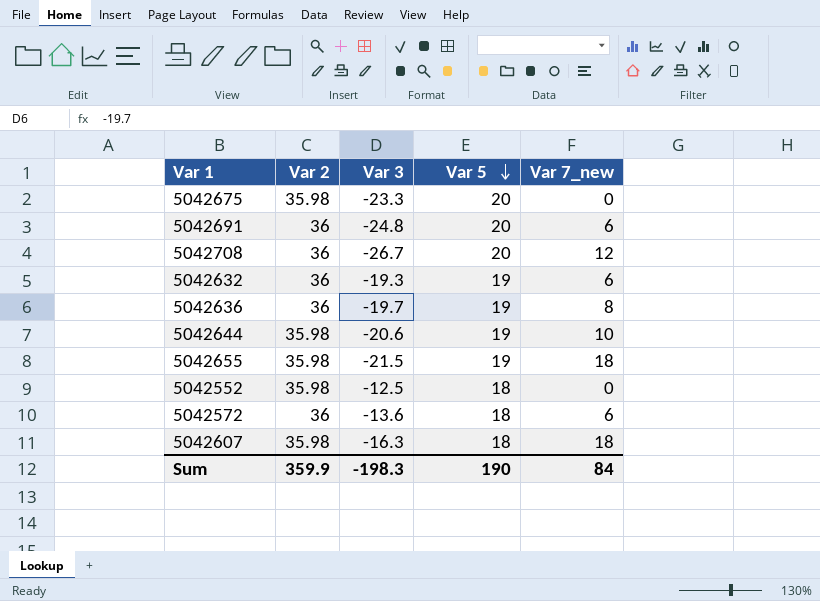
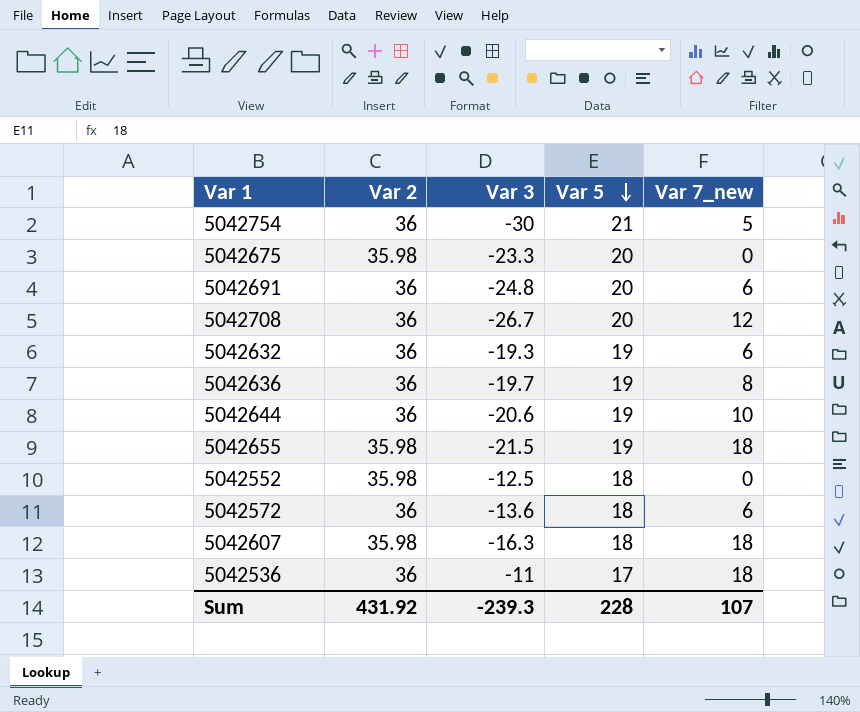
row 5042754: none -> 36 | -30 | 21 | 5
5042644 | Var 2: 35.98 -> 36
row 5042536: none -> 36 | -11 | 17 | 18
Sum | Var 2: 359.9 -> 431.92
Sum | Var 3: -198.3 -> -239.3
Sum | Var 5: 190 -> 228
Sum | Var 7_new: 84 -> 107

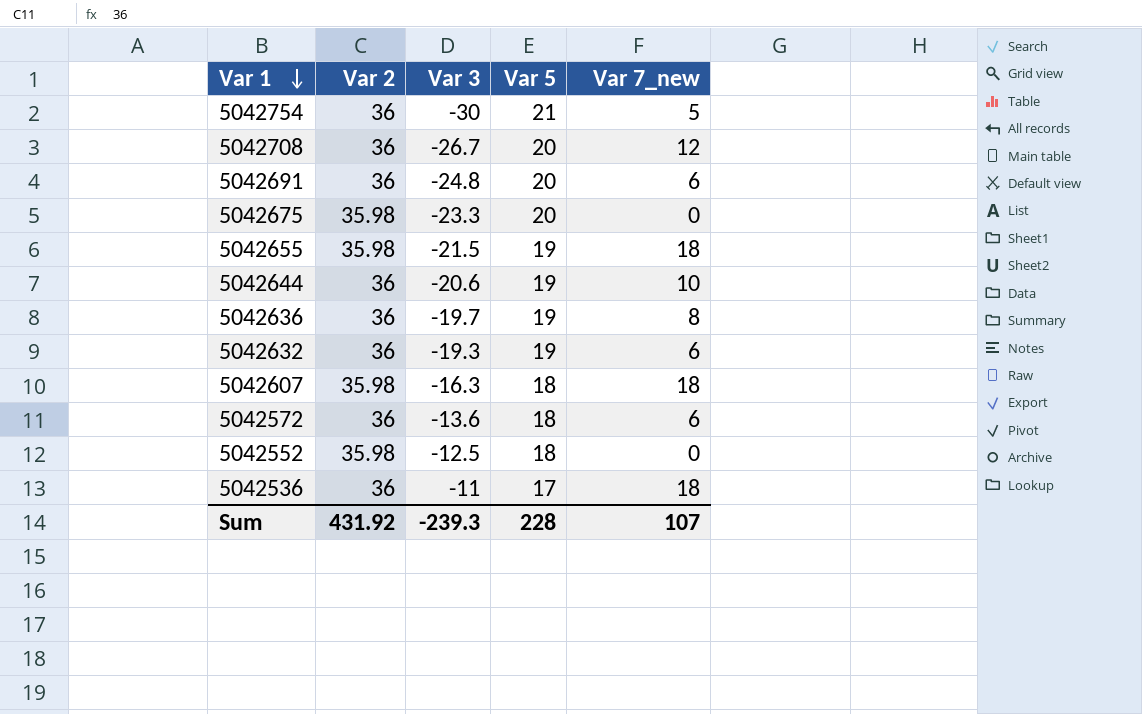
row order: Var 5 descending -> Var 1 descending

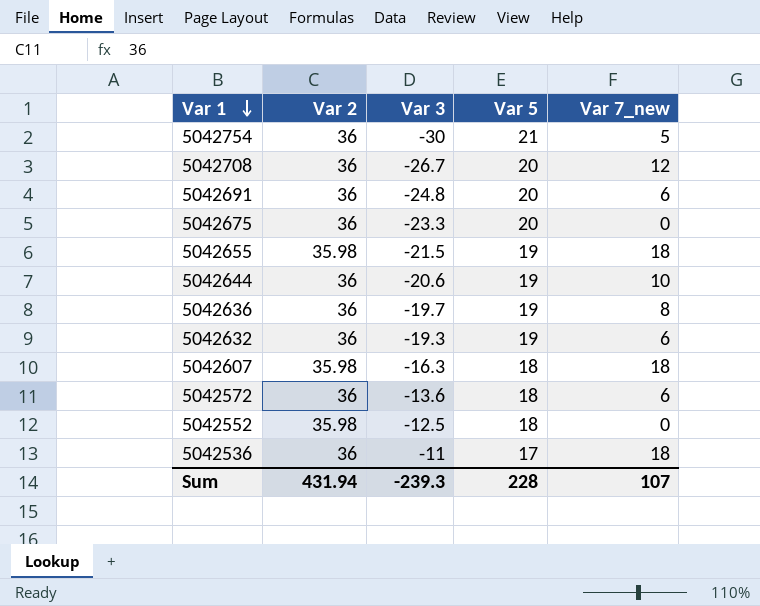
5042675 | Var 2: 35.98 -> 36
Sum | Var 2: 431.92 -> 431.94

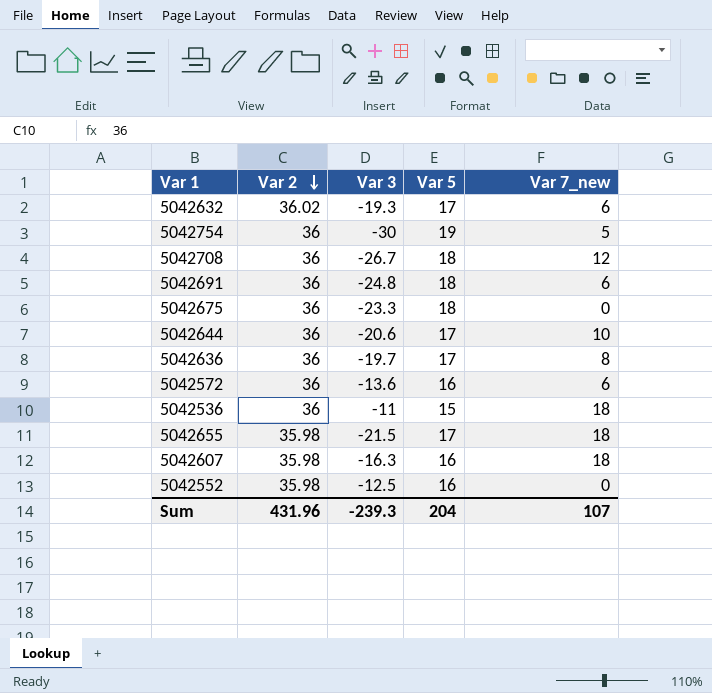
row order: Var 1 descending -> Var 2 descending
5042632 | Var 2: 36 -> 36.02
5042632 | Var 5: 19 -> 17
5042754 | Var 5: 21 -> 19
5042708 | Var 5: 20 -> 18
5042691 | Var 5: 20 -> 18
5042675 | Var 5: 20 -> 18
5042644 | Var 5: 19 -> 17
5042636 | Var 5: 19 -> 17
5042572 | Var 5: 18 -> 16
5042536 | Var 5: 17 -> 15
5042655 | Var 5: 19 -> 17
5042607 | Var 5: 18 -> 16
5042552 | Var 5: 18 -> 16
Sum | Var 2: 431.94 -> 431.96
Sum | Var 5: 228 -> 204

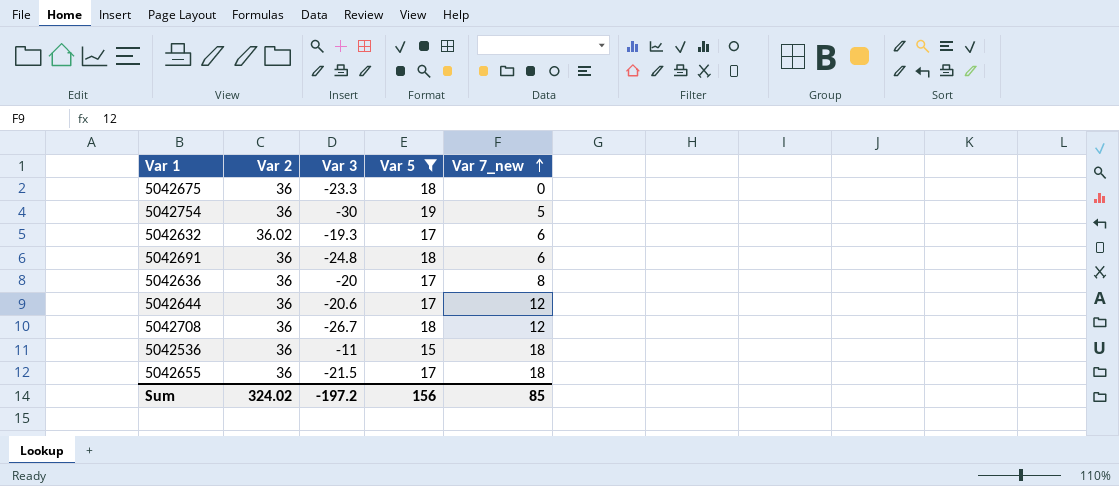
filter: none -> Var 5 != 16
row order: Var 2 descending -> Var 7_new ascending
5042636 | Var 3: -19.7 -> -20
5042644 | Var 7_new: 10 -> 12
5042655 | Var 2: 35.98 -> 36
Sum | Var 2: 431.96 -> 324.02
Sum | Var 3: -239.3 -> -197.2
Sum | Var 5: 204 -> 156
Sum | Var 7_new: 107 -> 85

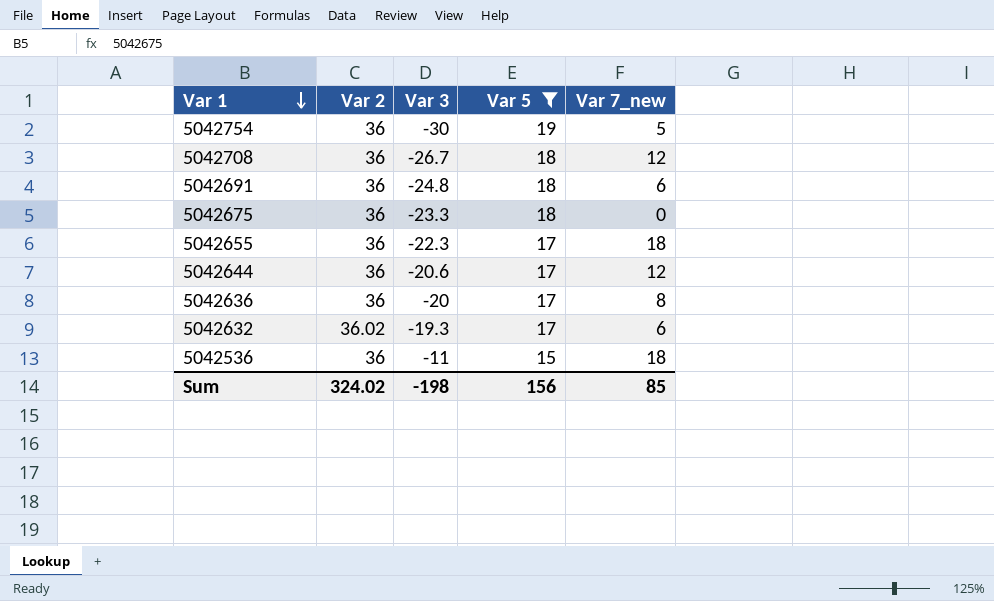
row order: Var 7_new ascending -> Var 1 descending
5042655 | Var 3: -21.5 -> -22.3
Sum | Var 3: -197.2 -> -198

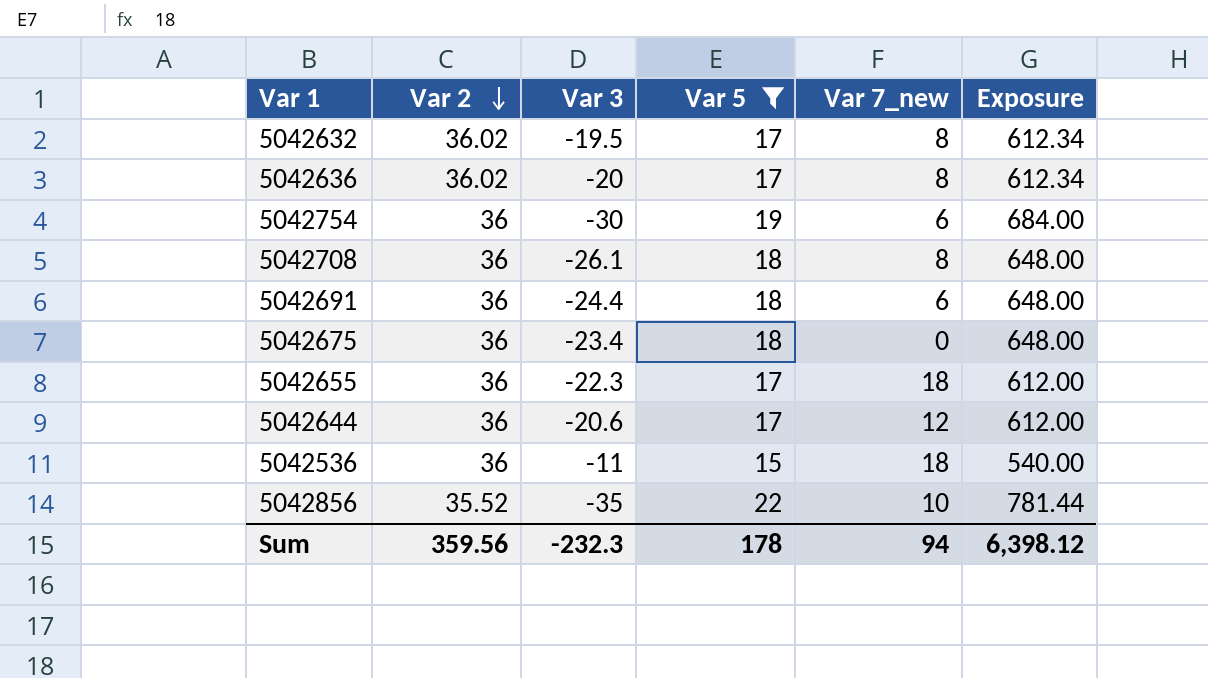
row order: Var 1 descending -> Var 2 descending
column Exposure | formula: none -> [Var 2] * [Var 5]
5042632 | Var 3: -19.3 -> -19.5
5042632 | Var 7_new: 6 -> 8
5042636 | Var 2: 36 -> 36.02
5042754 | Var 7_new: 5 -> 6
5042708 | Var 3: -26.7 -> -26.1
5042708 | Var 7_new: 12 -> 8
5042691 | Var 3: -24.8 -> -24.4
5042675 | Var 3: -23.3 -> -23.4
row 5042856: none -> 35.52 | -35 | 22 | 10 | 781.44
Sum | Var 2: 324.02 -> 359.56
Sum | Var 3: -198 -> -232.3
Sum | Var 5: 156 -> 178
Sum | Var 7_new: 85 -> 94

